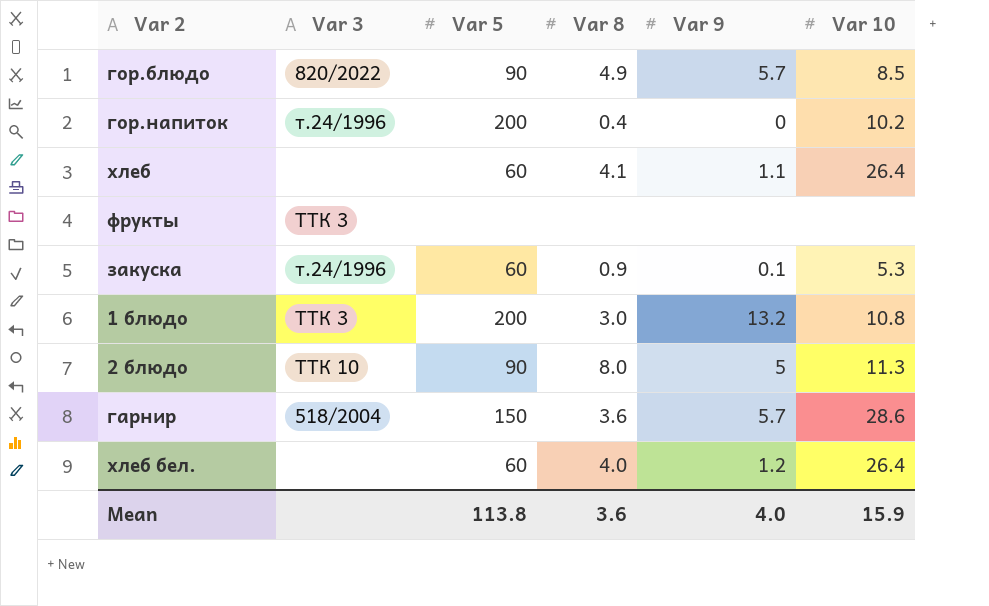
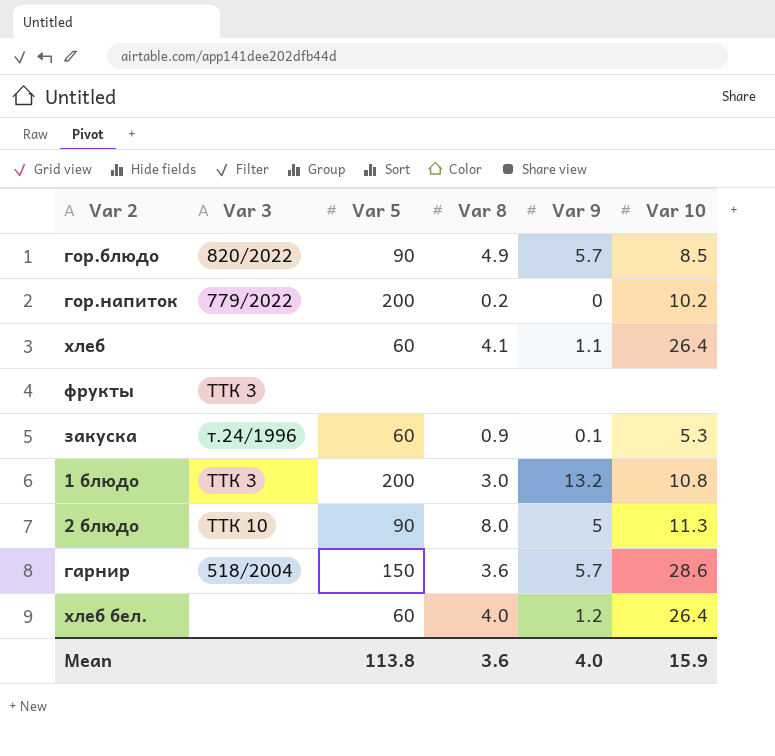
гор.напиток | Var 3: т.24/1996 -> 779/2022
гор.напиток | Var 8: 0.4 -> 0.2

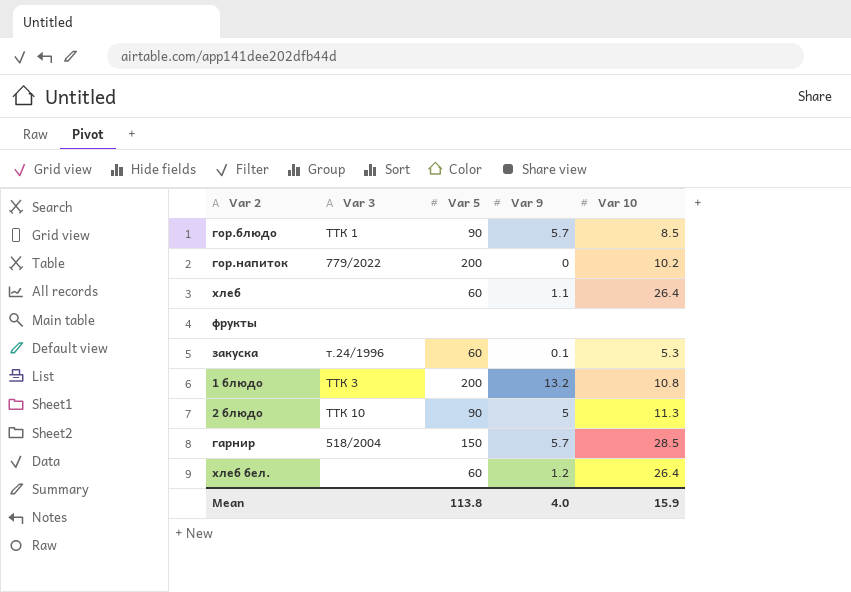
column Var 8 | position: 4 -> none
гор.блюдо | Var 3: 820/2022 -> ТТК 1
фрукты | Var 3: ТТК 3 -> none
гарнир | Var 10: 28.6 -> 28.5

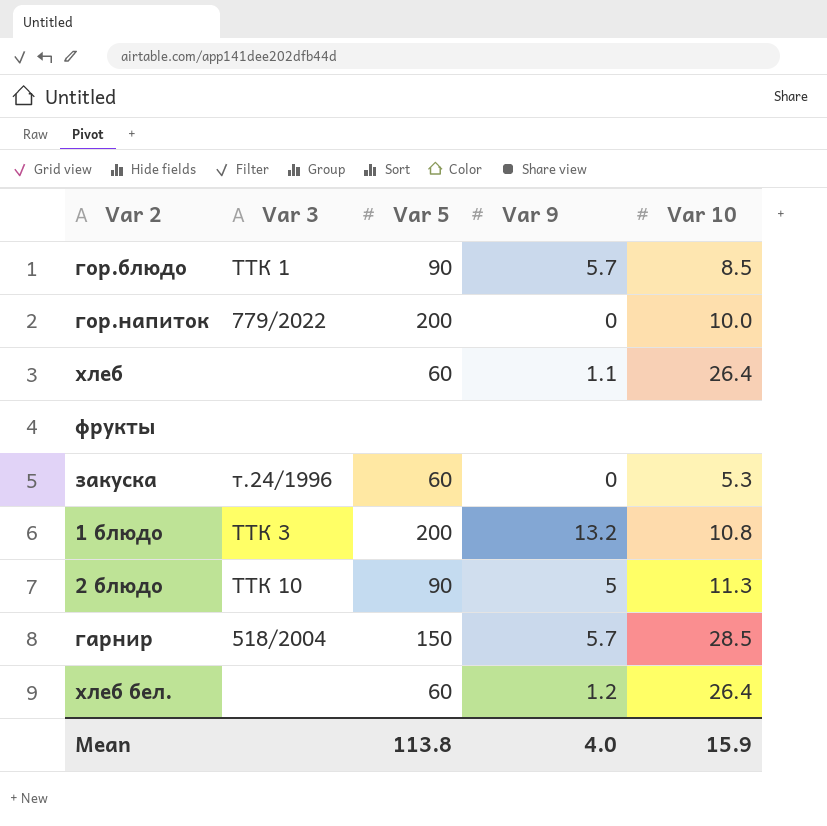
гор.напиток | Var 10: 10.2 -> 10.0
закуска | Var 9: 0.1 -> 0

